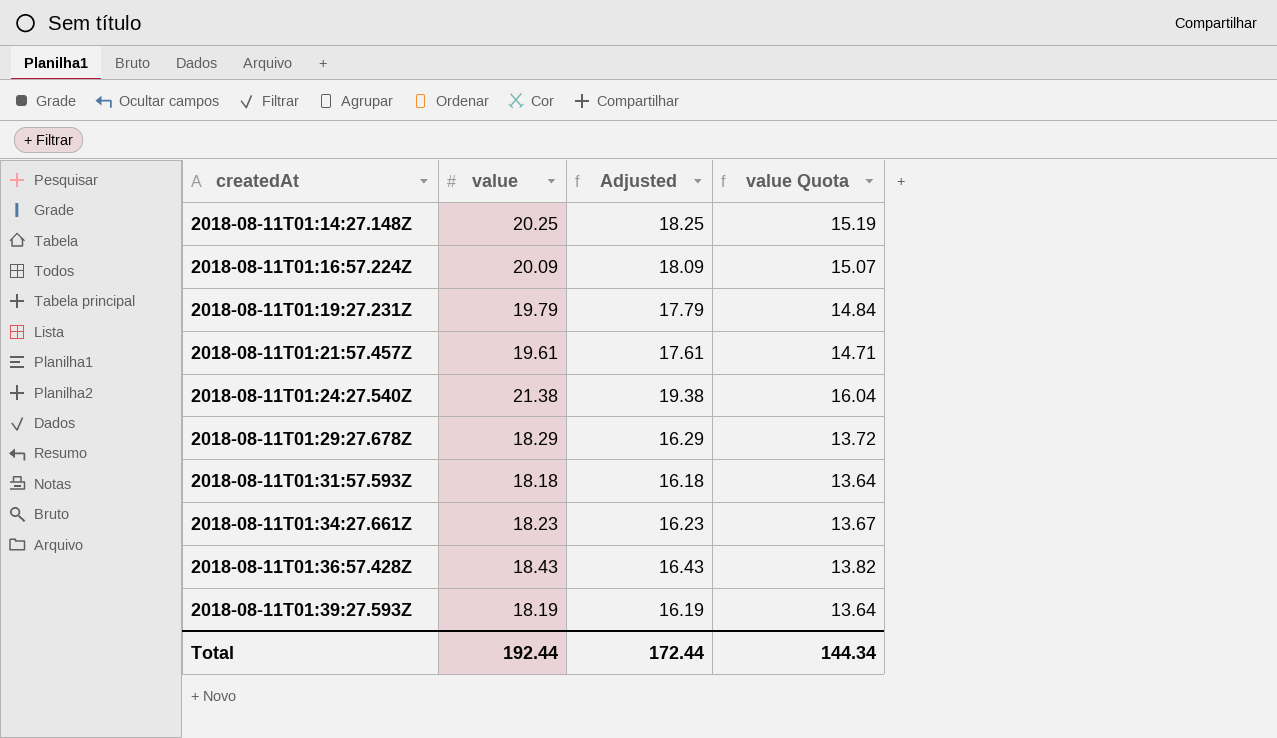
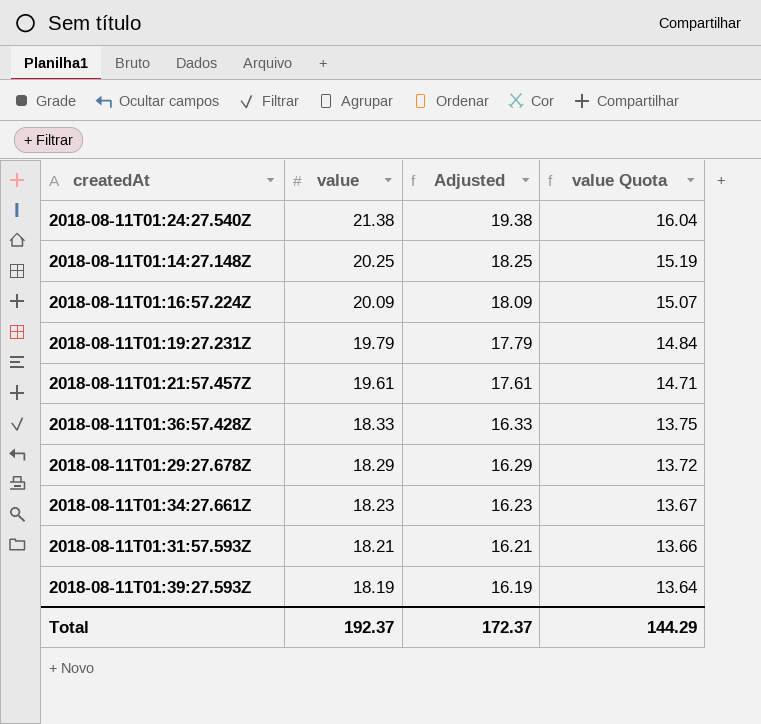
row order: createdAt ascending -> value descending
2018-08-11T01:36:57.428Z | value: 18.43 -> 18.33
2018-08-11T01:36:57.428Z | Adjusted: 16.43 -> 16.33
2018-08-11T01:36:57.428Z | value Quota: 13.82 -> 13.75
2018-08-11T01:31:57.593Z | value: 18.18 -> 18.21
2018-08-11T01:31:57.593Z | Adjusted: 16.18 -> 16.21
2018-08-11T01:31:57.593Z | value Quota: 13.64 -> 13.66
Total | value: 192.44 -> 192.37
Total | Adjusted: 172.44 -> 172.37
Total | value Quota: 144.34 -> 144.29

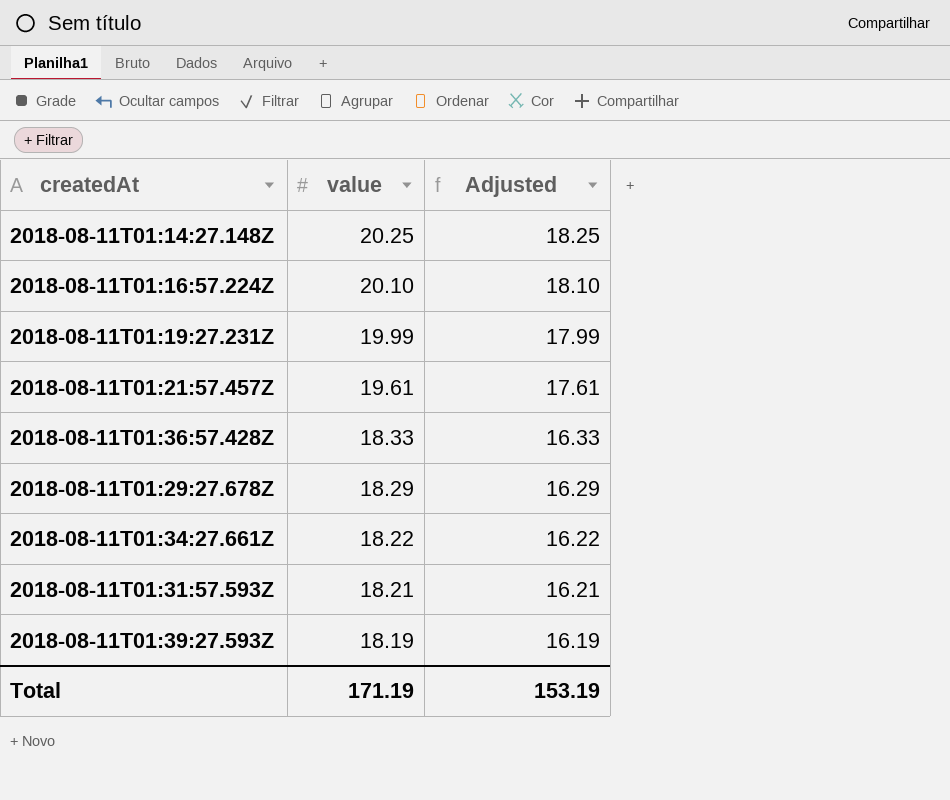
column value Quota | formula: [value] * 0.75 -> none
row 2018-08-11T01:24:27.540Z: 21.38 | 19.38 | 16.04 -> none
2018-08-11T01:16:57.224Z | value: 20.09 -> 20.10
2018-08-11T01:16:57.224Z | Adjusted: 18.09 -> 18.10
2018-08-11T01:19:27.231Z | value: 19.79 -> 19.99
2018-08-11T01:19:27.231Z | Adjusted: 17.79 -> 17.99
2018-08-11T01:34:27.661Z | value: 18.23 -> 18.22
2018-08-11T01:34:27.661Z | Adjusted: 16.23 -> 16.22
Total | value: 192.37 -> 171.19
Total | Adjusted: 172.37 -> 153.19

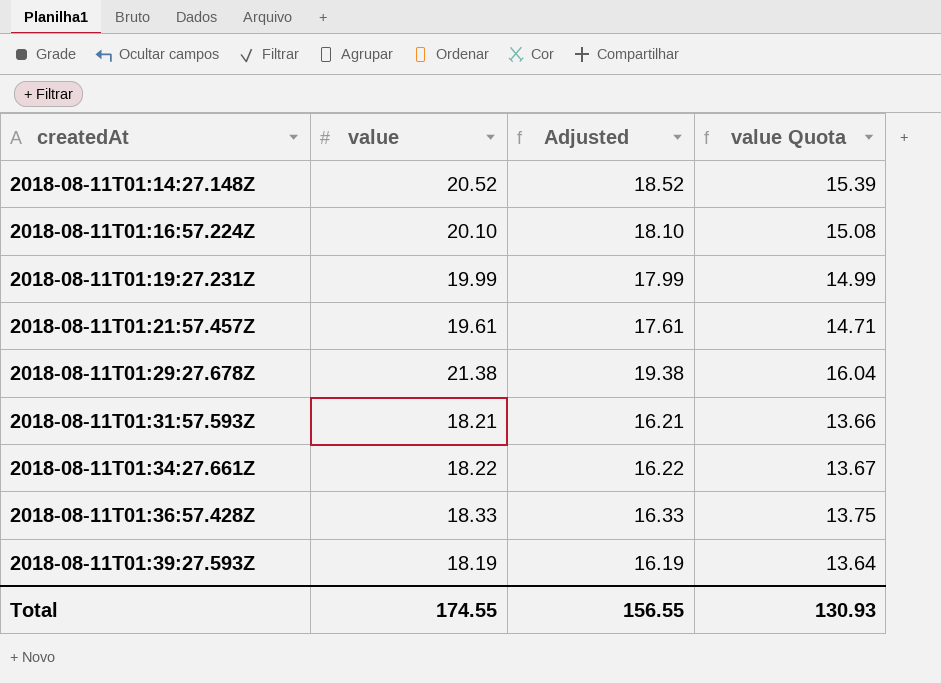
row order: value descending -> createdAt ascending
column value Quota | formula: none -> [value] * 0.75
2018-08-11T01:14:27.148Z | value: 20.25 -> 20.52
2018-08-11T01:14:27.148Z | Adjusted: 18.25 -> 18.52
2018-08-11T01:29:27.678Z | value: 18.29 -> 21.38
2018-08-11T01:29:27.678Z | Adjusted: 16.29 -> 19.38
Total | value: 171.19 -> 174.55
Total | Adjusted: 153.19 -> 156.55

